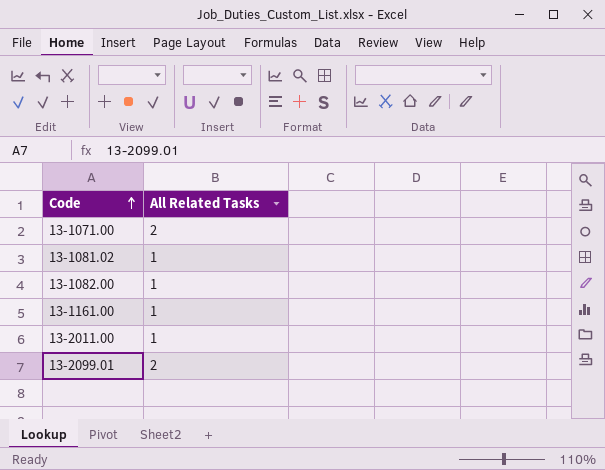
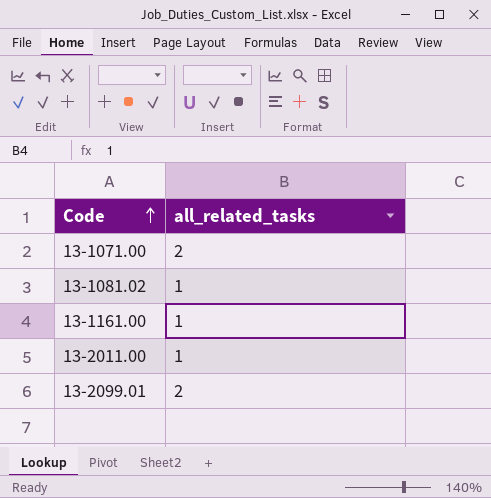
column name: All Related Tasks -> all_related_tasks
row 13-1082.00: 1 -> none

